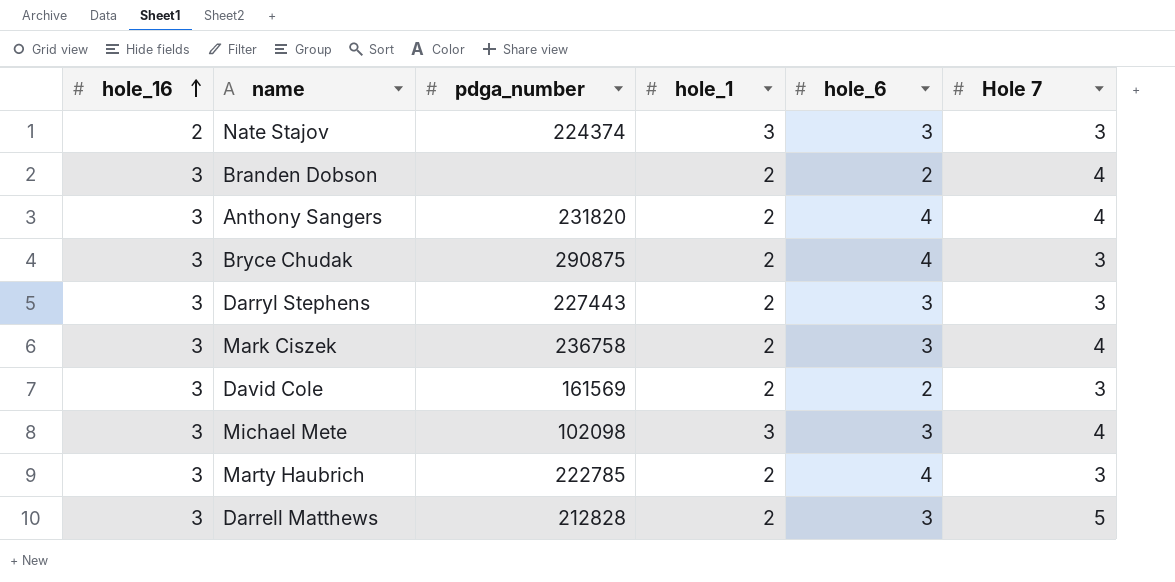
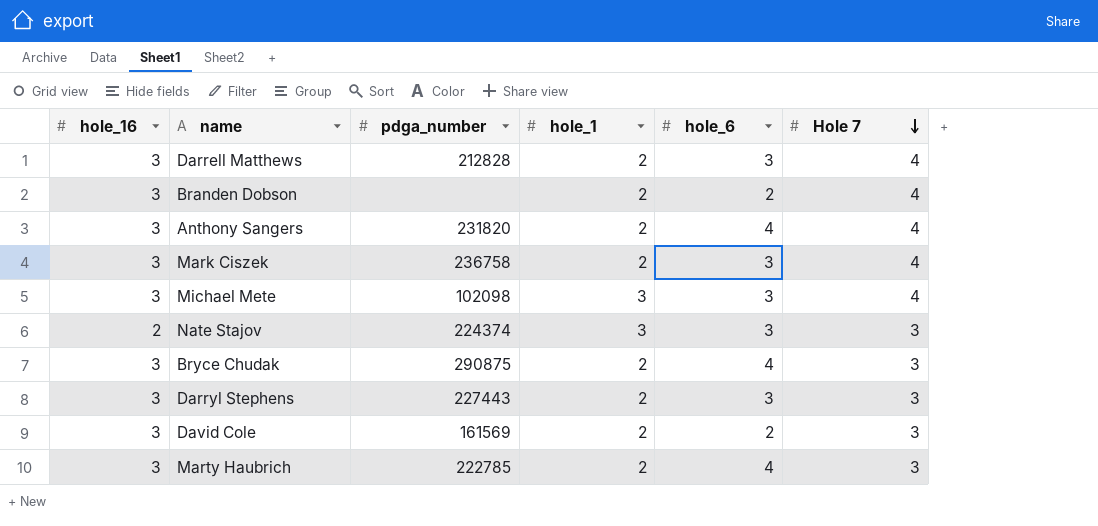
row order: hole_16 ascending -> Hole 7 descending
Darrell Matthews | Hole 7: 5 -> 4

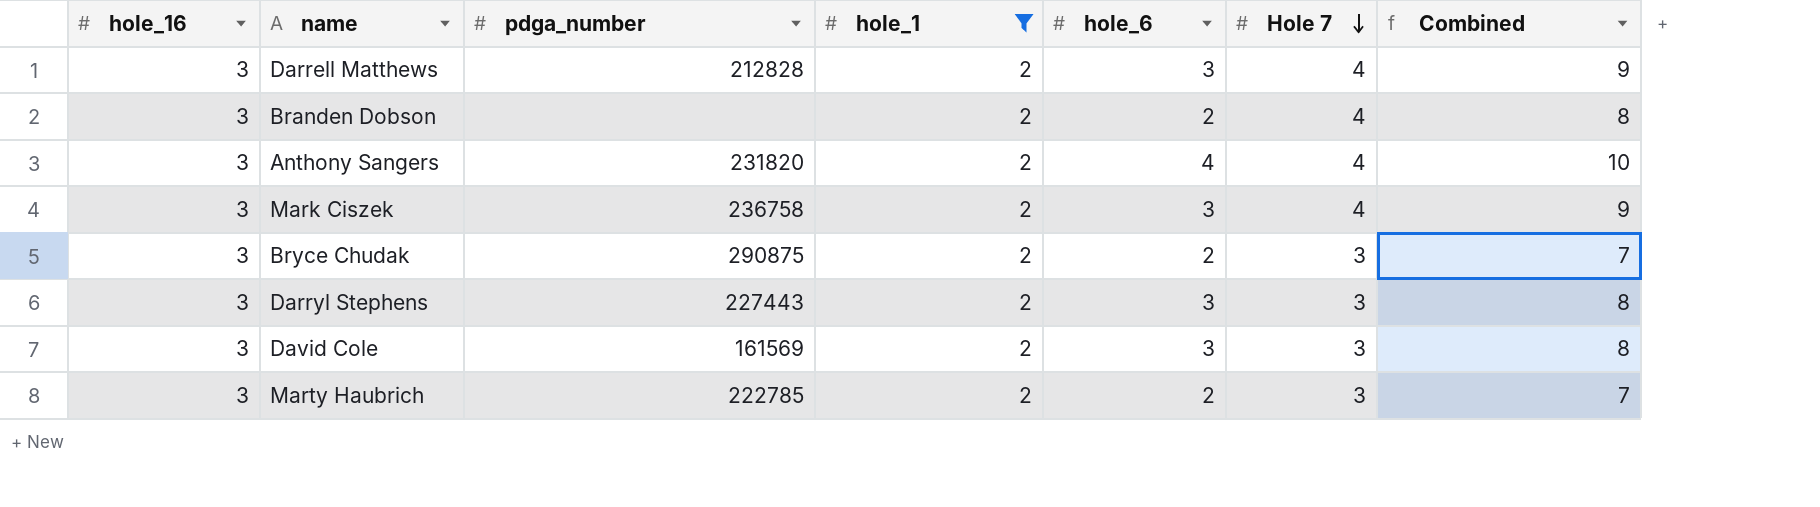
filter: none -> hole_1 = 2
column Combined | formula: none -> [hole_1] + [hole_6] + [Hole 7]
Bryce Chudak | hole_6: 4 -> 2
David Cole | hole_6: 2 -> 3
Marty Haubrich | hole_6: 4 -> 2

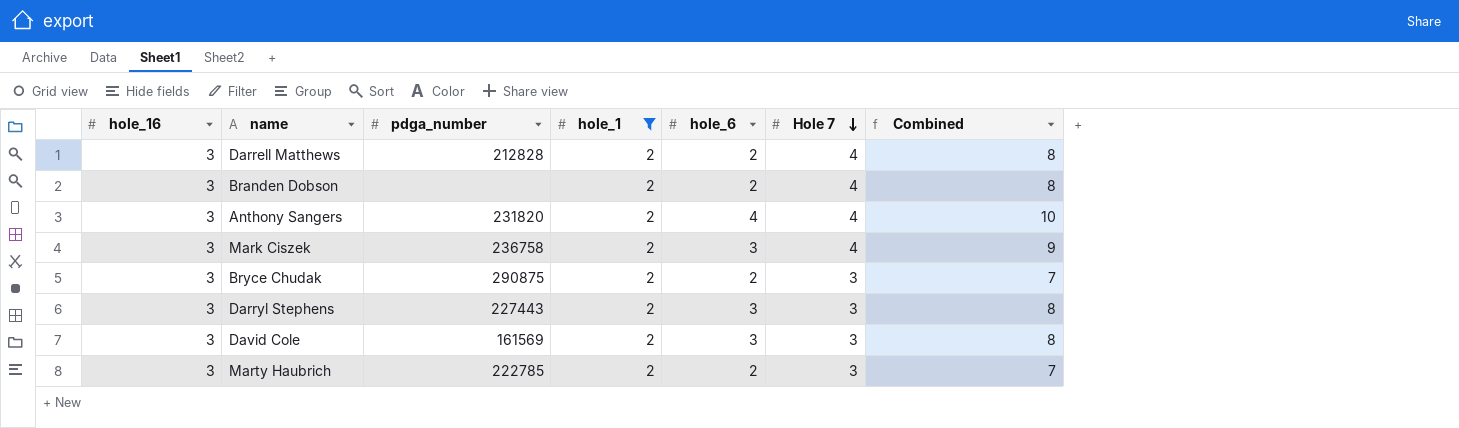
Darrell Matthews | hole_6: 3 -> 2
Darrell Matthews | Combined: 9 -> 8

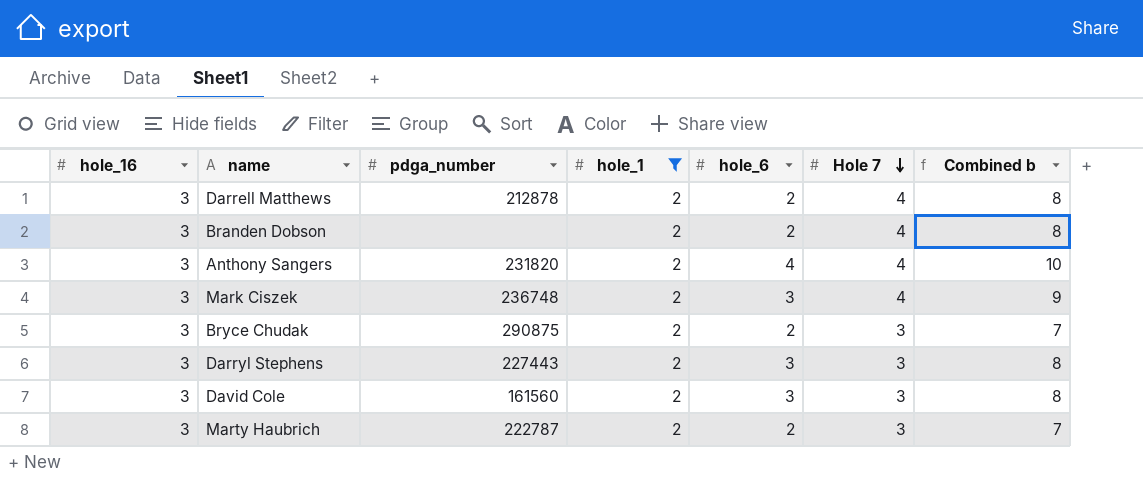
column name: Combined -> Combined b
Darrell Matthews | pdga_number: 212828 -> 212878
Mark Ciszek | pdga_number: 236758 -> 236748
David Cole | pdga_number: 161569 -> 161560
Marty Haubrich | pdga_number: 222785 -> 222787

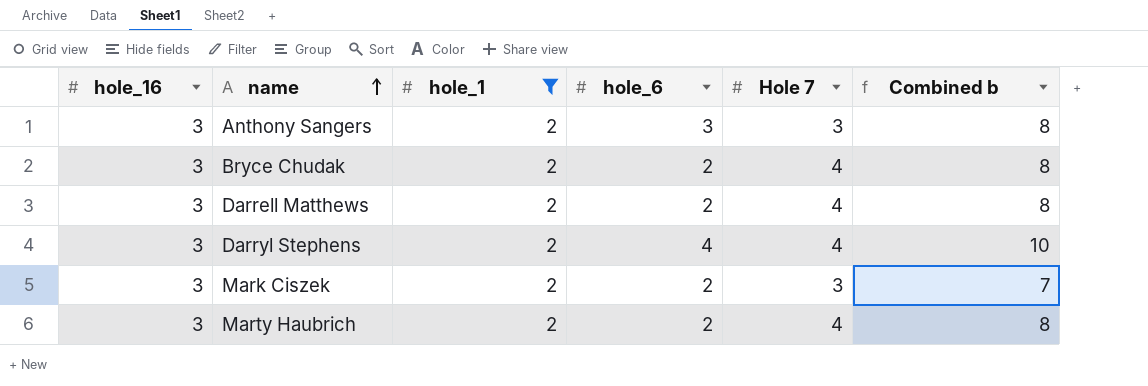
row order: Hole 7 descending -> name ascending
column pdga_number | position: 3 -> none
row Branden Dobson: 3 | none | 2 | 2 | 4 | 8 -> none
row David Cole: 3 | 161560 | 2 | 3 | 3 | 8 -> none
Anthony Sangers | hole_6: 4 -> 3
Anthony Sangers | Hole 7: 4 -> 3
Anthony Sangers | Combined b: 10 -> 8
Bryce Chudak | Hole 7: 3 -> 4
Bryce Chudak | Combined b: 7 -> 8
Darryl Stephens | hole_6: 3 -> 4
Darryl Stephens | Hole 7: 3 -> 4
Darryl Stephens | Combined b: 8 -> 10
Mark Ciszek | hole_6: 3 -> 2
Mark Ciszek | Hole 7: 4 -> 3
Mark Ciszek | Combined b: 9 -> 7
Marty Haubrich | Hole 7: 3 -> 4
Marty Haubrich | Combined b: 7 -> 8

